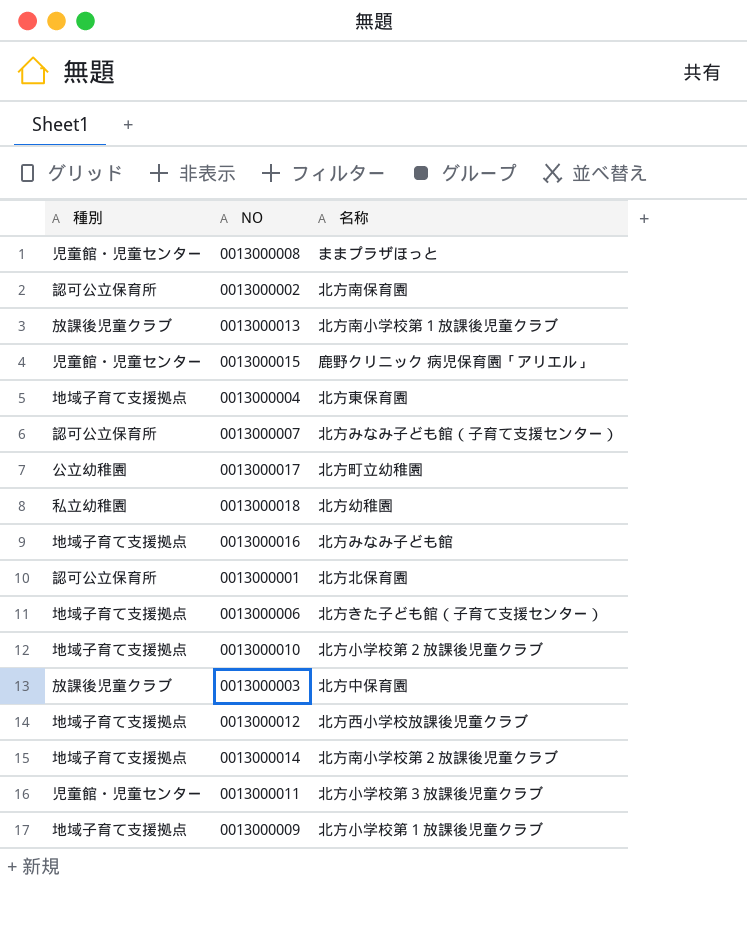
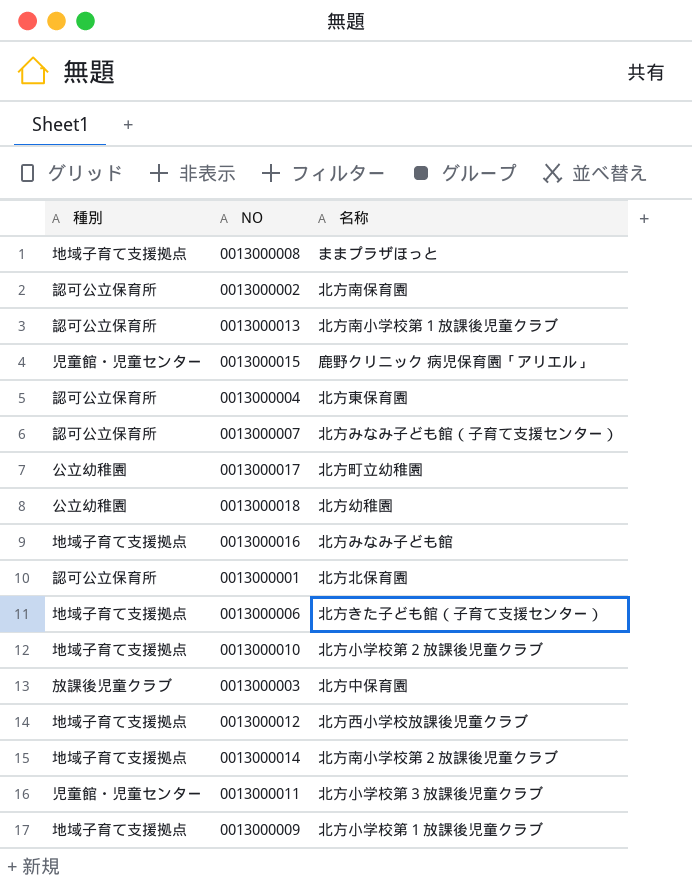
0013000008 | 種別: 児童館・児童センター -> 地域子育て支援拠点
0013000013 | 種別: 放課後児童クラブ -> 認可公立保育所
0013000004 | 種別: 地域子育て支援拠点 -> 認可公立保育所
0013000018 | 種別: 私立幼稚園 -> 公立幼稚園

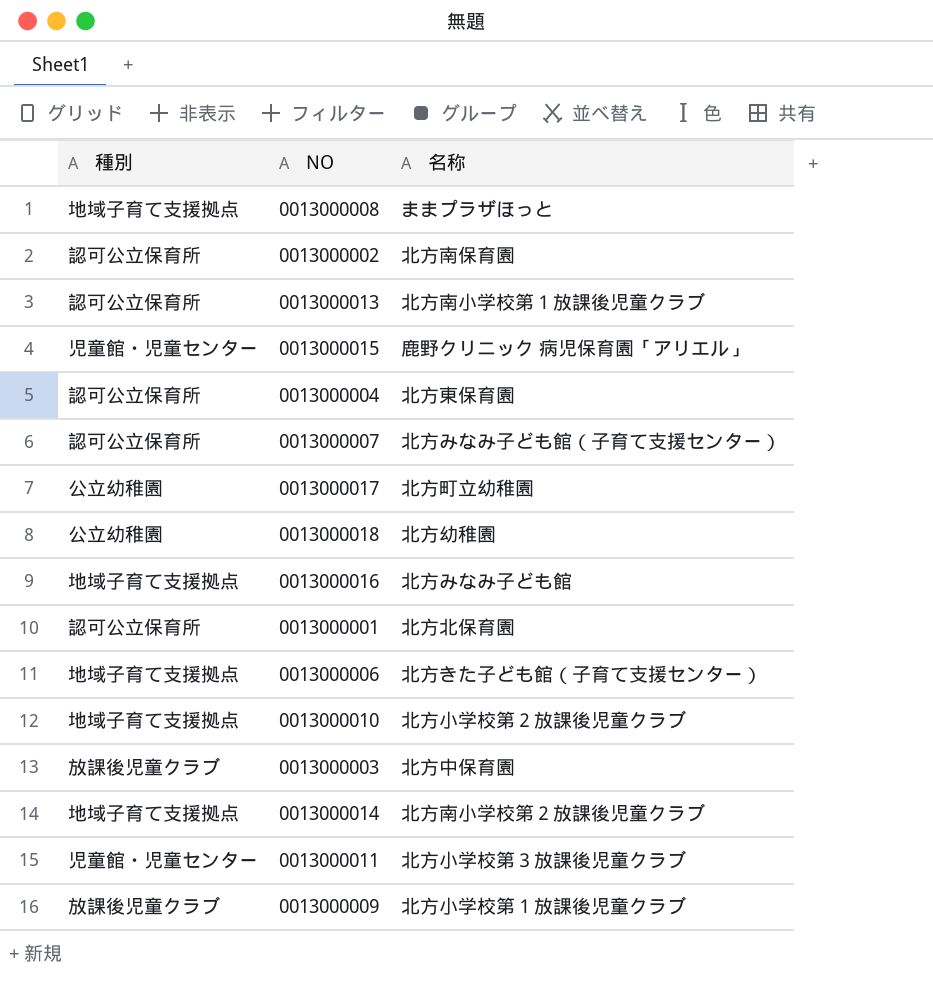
row 0013000012: 地域子育て支援拠点 | 北方西小学校放課後児童クラブ -> none
0013000009 | 種別: 地域子育て支援拠点 -> 放課後児童クラブ

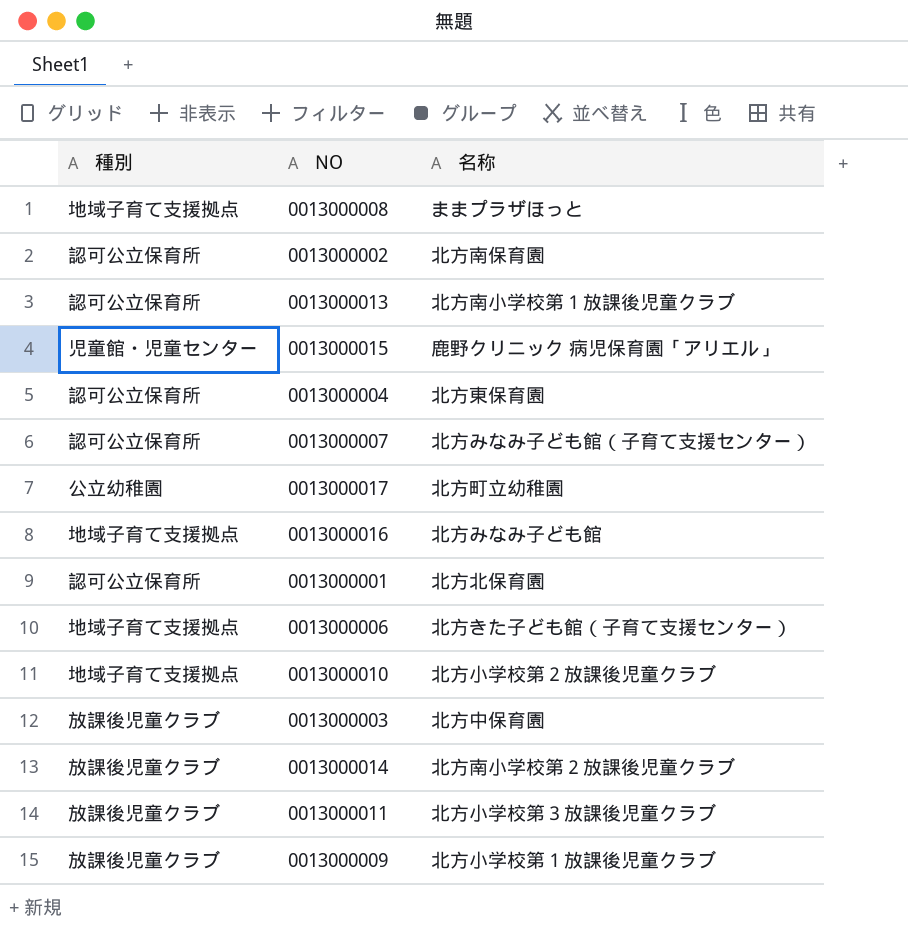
row 0013000018: 公立幼稚園 | 北方幼稚園 -> none
0013000014 | 種別: 地域子育て支援拠点 -> 放課後児童クラブ
0013000011 | 種別: 児童館・児童センター -> 放課後児童クラブ

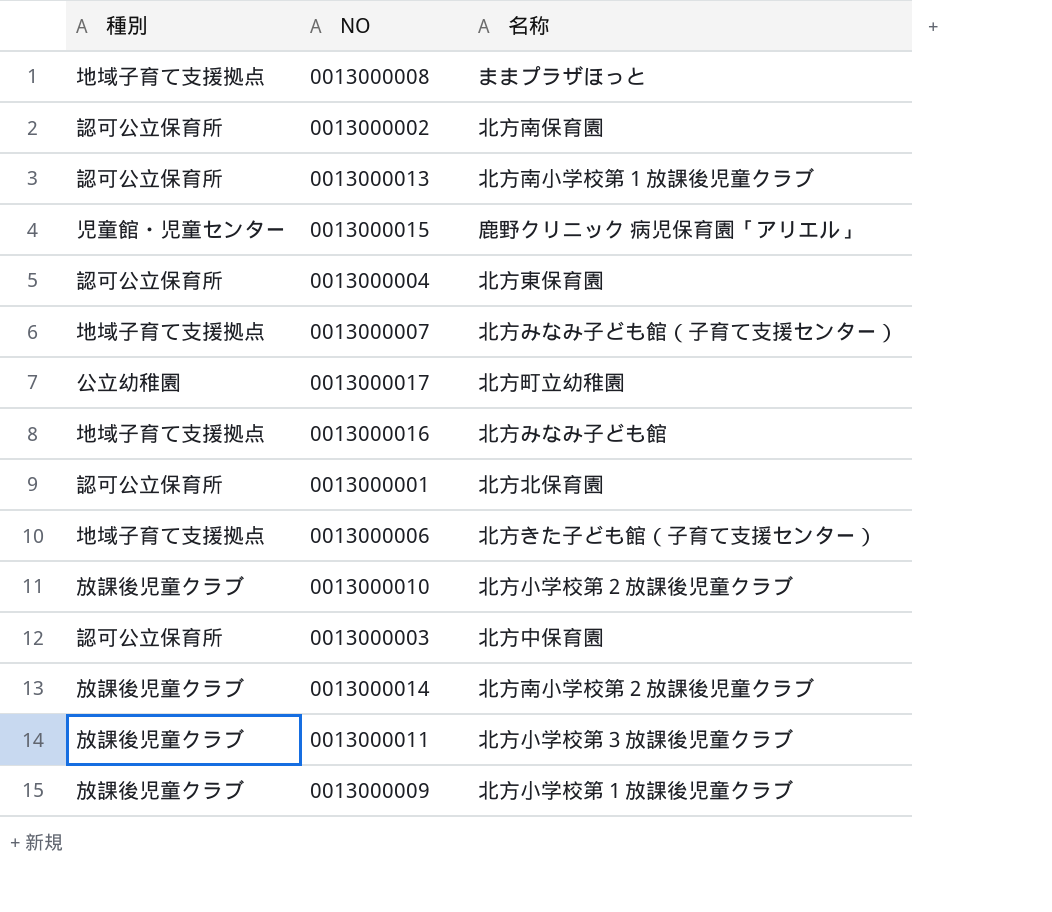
0013000007 | 種別: 認可公立保育所 -> 地域子育て支援拠点
0013000010 | 種別: 地域子育て支援拠点 -> 放課後児童クラブ
0013000003 | 種別: 放課後児童クラブ -> 認可公立保育所

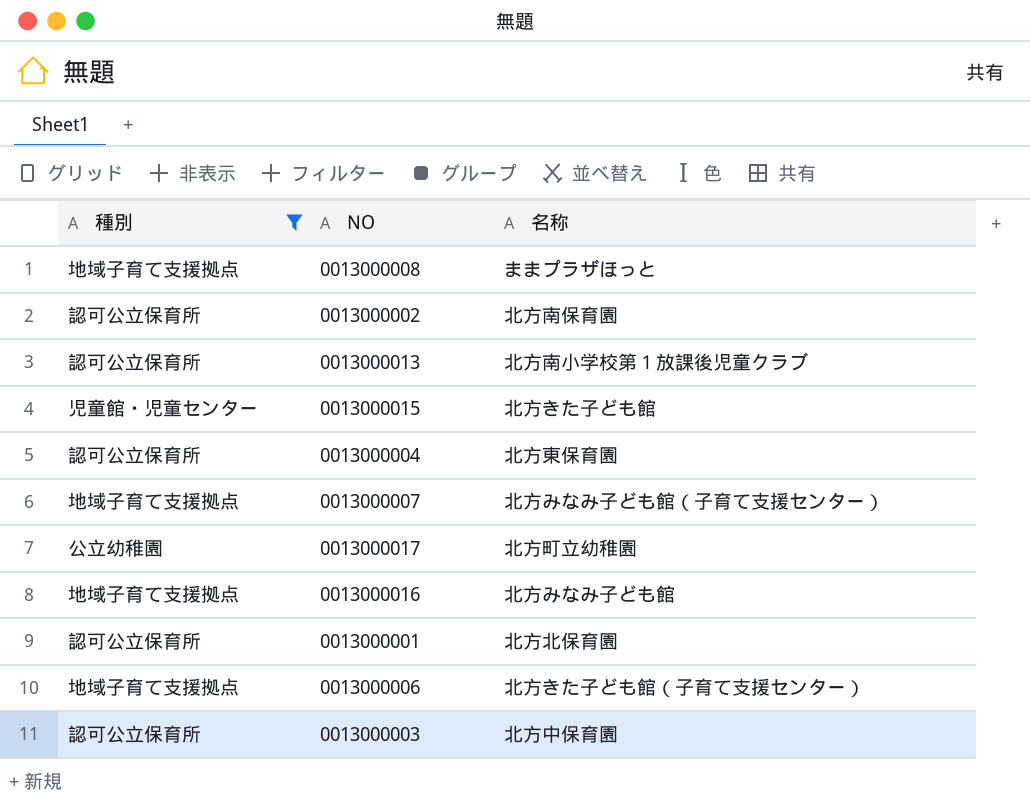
filter: none -> 種別 != 放課後児童クラブ
0013000015 | 名称: 鹿野クリニック 病児保育園「アリエル」 -> 北方きた子ども館

